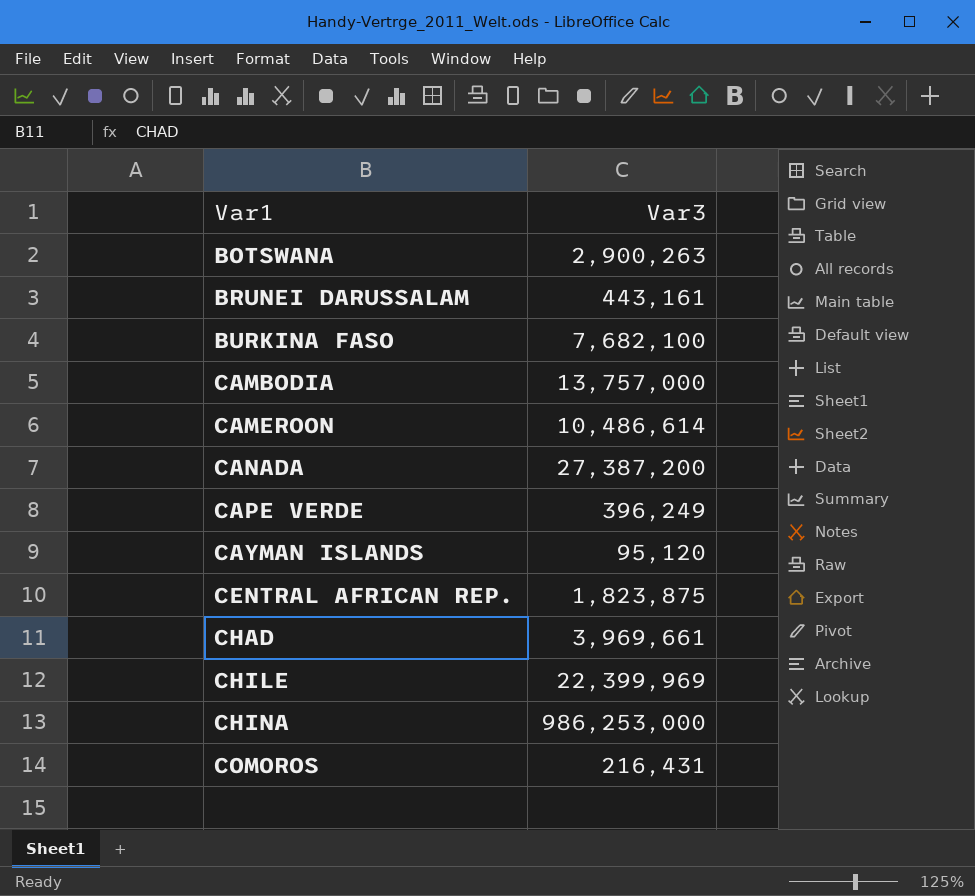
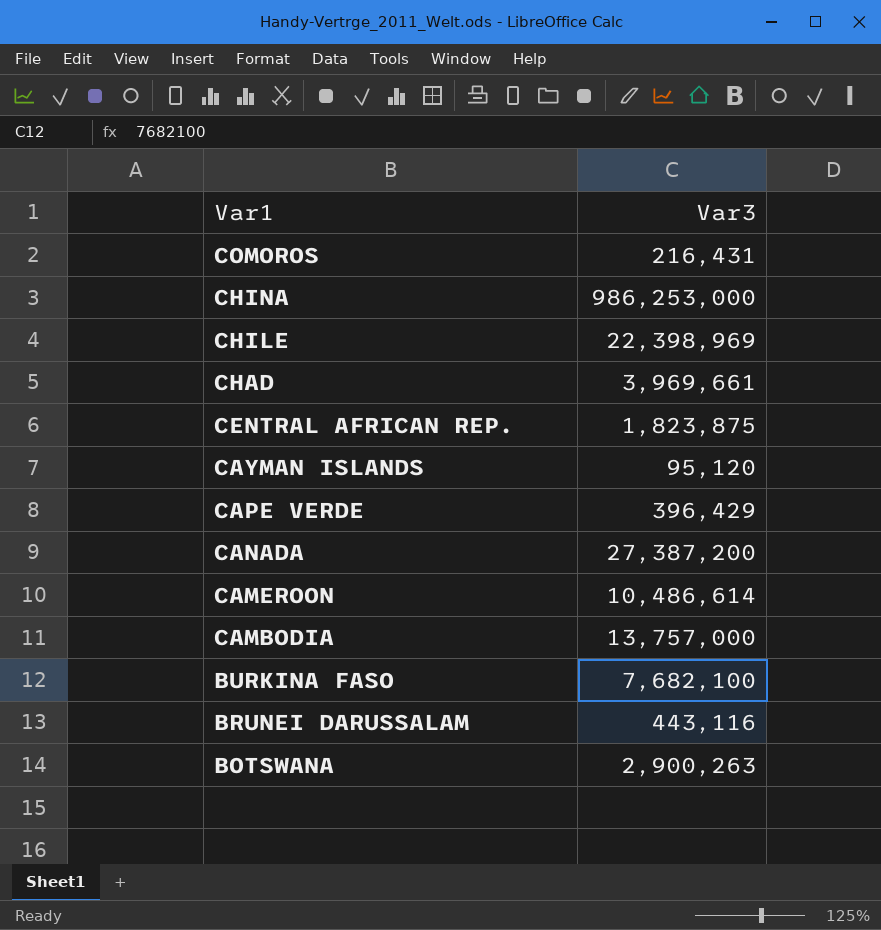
row order: Var1 ascending -> Var1 descending
CHILE | Var3: 22,399,969 -> 22,398,969
CAPE VERDE | Var3: 396,249 -> 396,429
BRUNEI DARUSSALAM | Var3: 443,161 -> 443,116

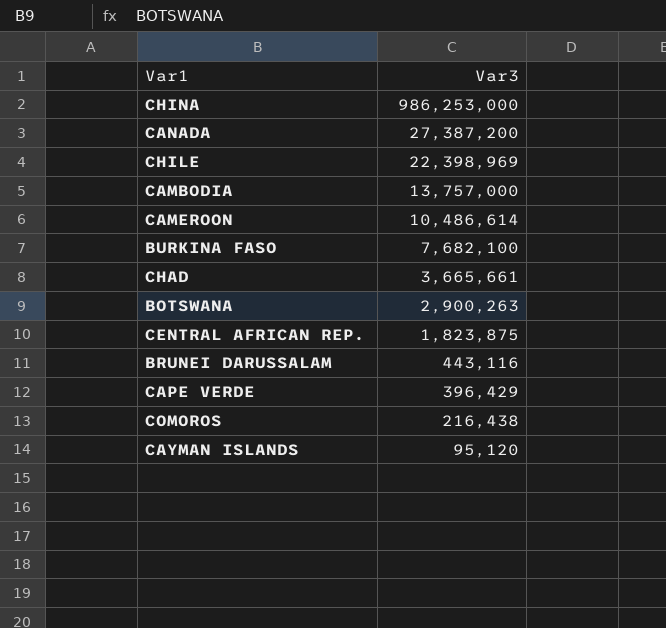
row order: Var1 descending -> Var3 descending
CHAD | Var3: 3,969,661 -> 3,665,661
COMOROS | Var3: 216,431 -> 216,438

